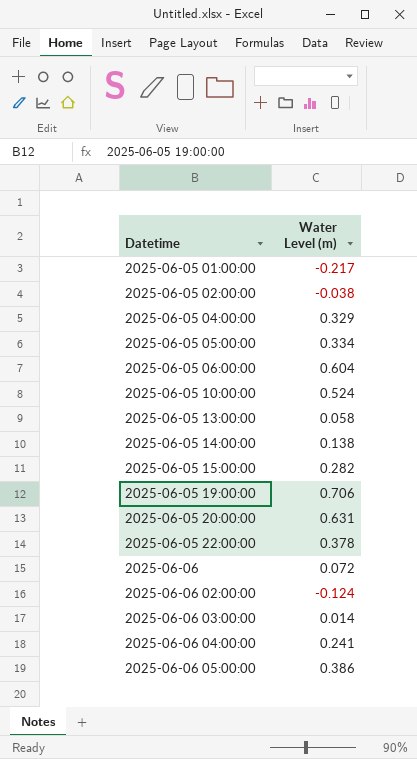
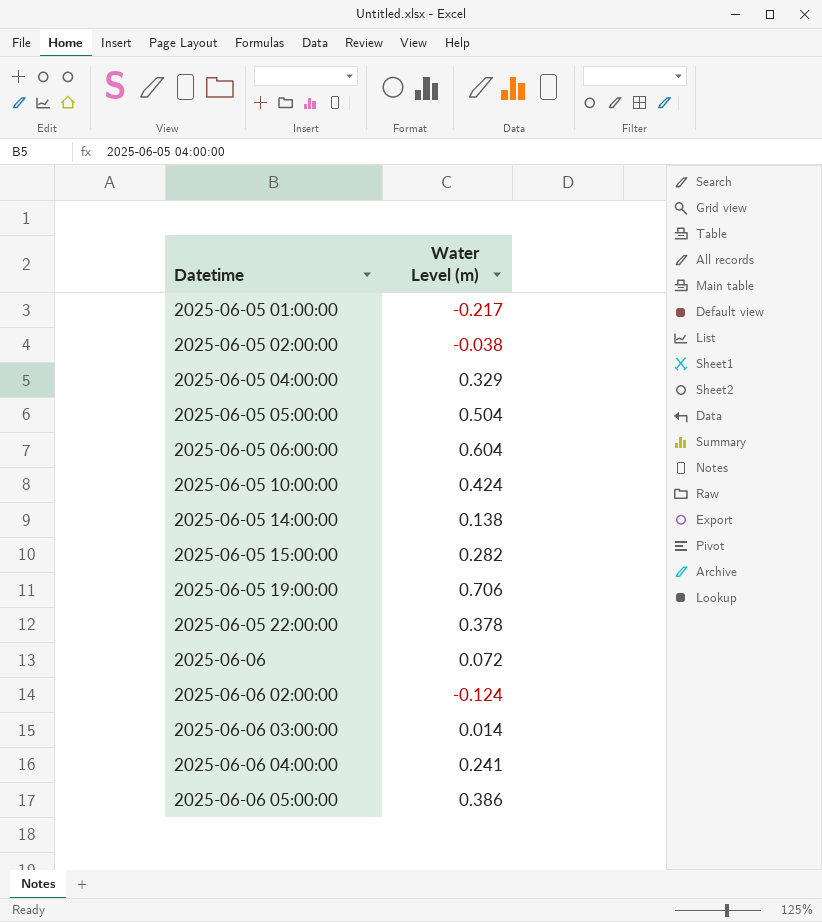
row 2025-06-05 13:00:00: 0.058 -> none
row 2025-06-05 20:00:00: 0.631 -> none
2025-06-05 05:00:00 | Water Level (m): 0.334 -> 0.504
2025-06-05 10:00:00 | Water Level (m): 0.524 -> 0.424

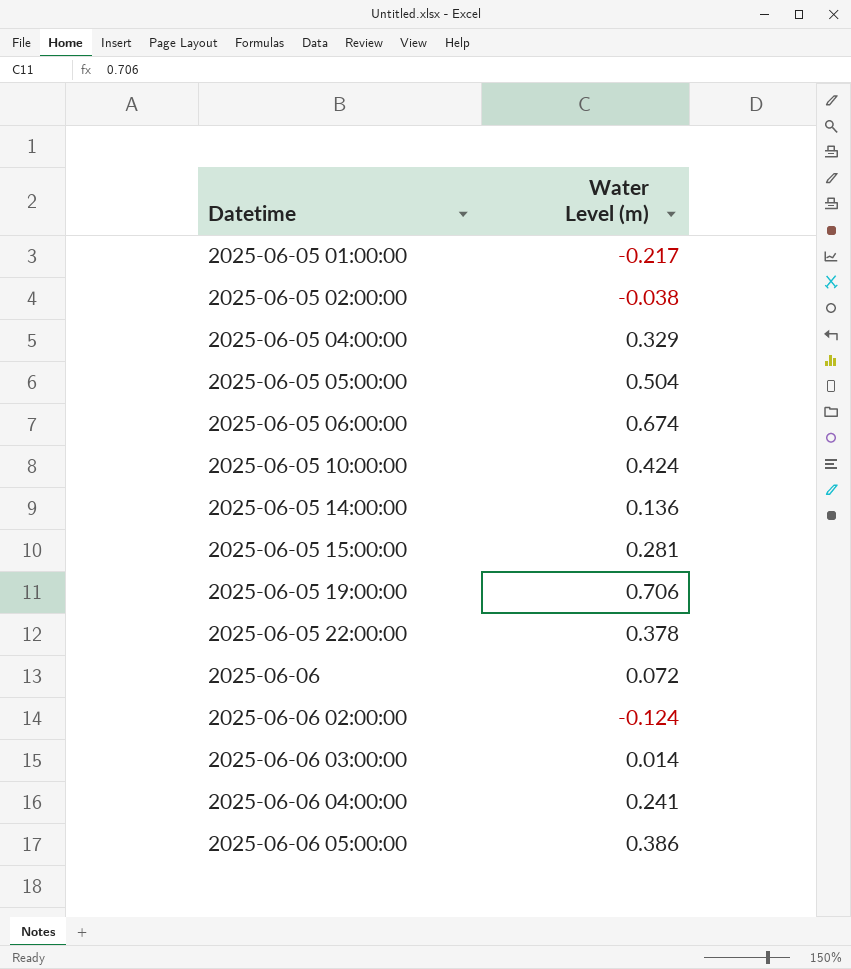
2025-06-05 06:00:00 | Water Level (m): 0.604 -> 0.674
2025-06-05 14:00:00 | Water Level (m): 0.138 -> 0.136
2025-06-05 15:00:00 | Water Level (m): 0.282 -> 0.281

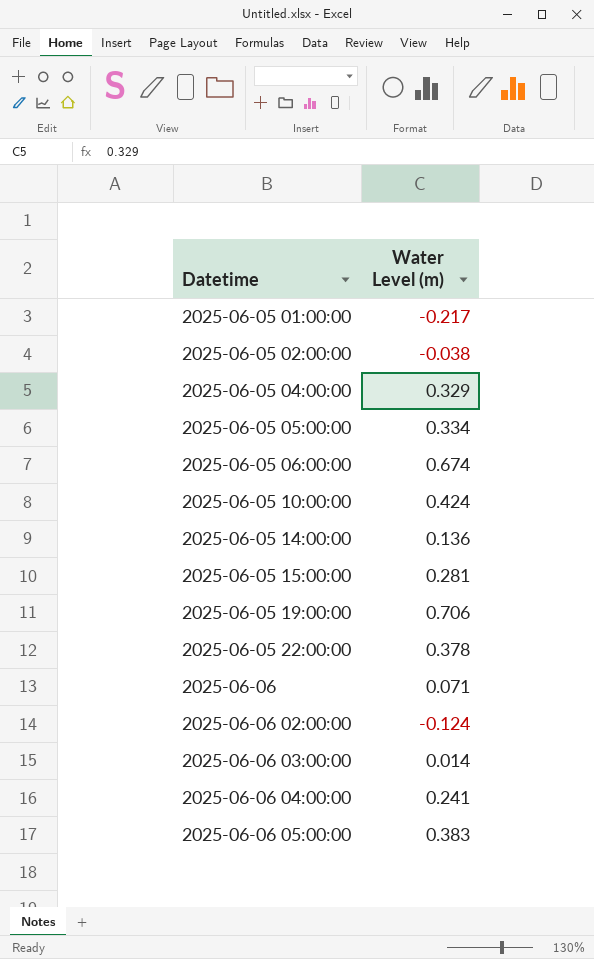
2025-06-05 05:00:00 | Water Level (m): 0.504 -> 0.334
2025-06-06 | Water Level (m): 0.072 -> 0.071
2025-06-06 05:00:00 | Water Level (m): 0.386 -> 0.383

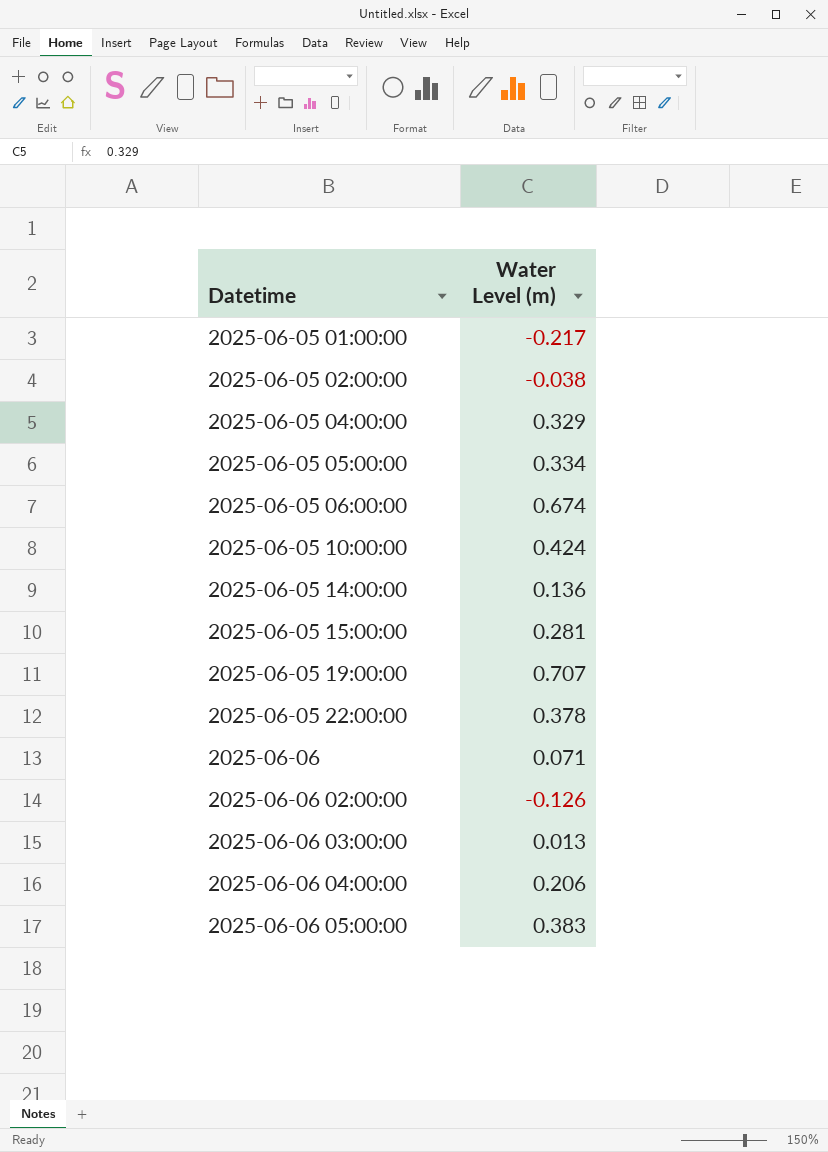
2025-06-05 19:00:00 | Water Level (m): 0.706 -> 0.707
2025-06-06 02:00:00 | Water Level (m): -0.124 -> -0.126
2025-06-06 03:00:00 | Water Level (m): 0.014 -> 0.013
2025-06-06 04:00:00 | Water Level (m): 0.241 -> 0.206

